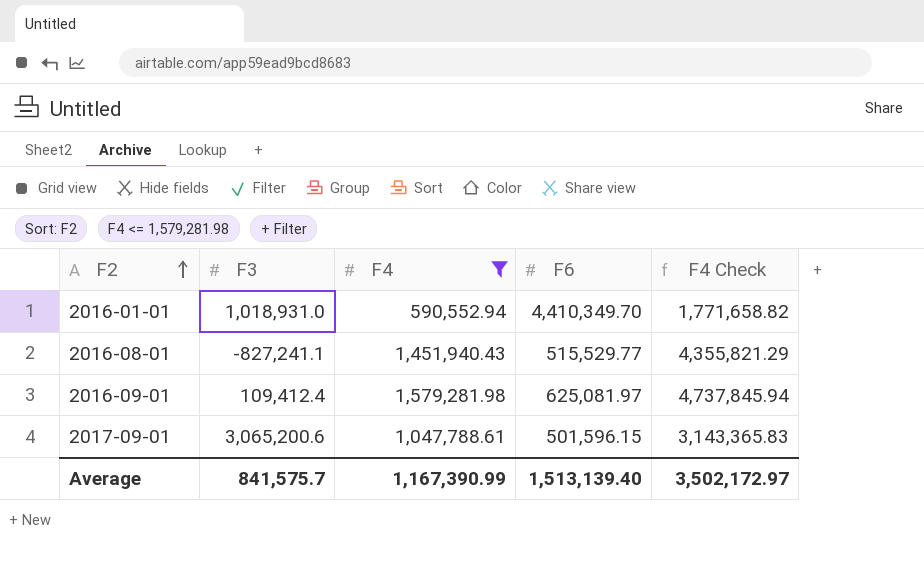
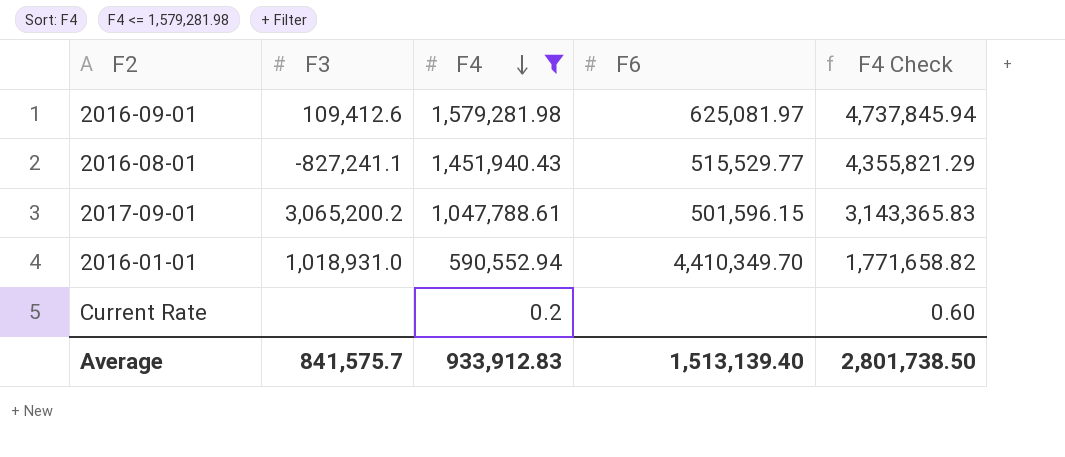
row order: F2 ascending -> F4 descending
2016-09-01 | F3: 109,412.4 -> 109,412.6
2017-09-01 | F3: 3,065,200.6 -> 3,065,200.2
row Current Rate: none -> none | 0.2 | none | 0.60
Average | F4: 1,167,390.99 -> 933,912.83
Average | F4 Check: 3,502,172.97 -> 2,801,738.50

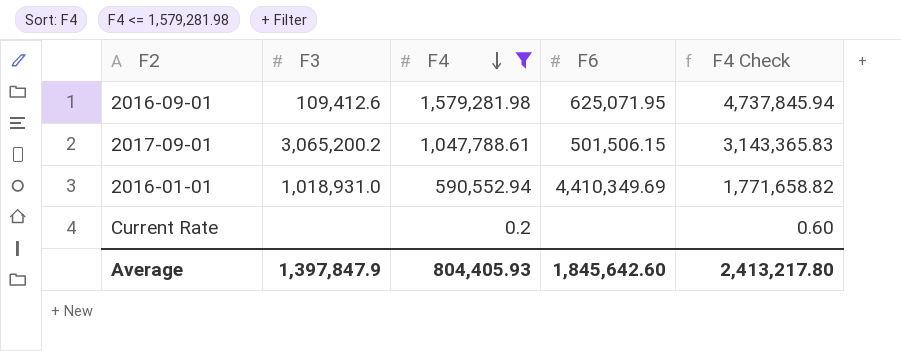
row 2016-08-01: -827,241.1 | 1,451,940.43 | 515,529.77 | 4,355,821.29 -> none
2016-09-01 | F6: 625,081.97 -> 625,071.95
2017-09-01 | F6: 501,596.15 -> 501,506.15
2016-01-01 | F6: 4,410,349.70 -> 4,410,349.69
Average | F3: 841,575.7 -> 1,397,847.9
Average | F4: 933,912.83 -> 804,405.93
Average | F6: 1,513,139.40 -> 1,845,642.60
Average | F4 Check: 2,801,738.50 -> 2,413,217.80

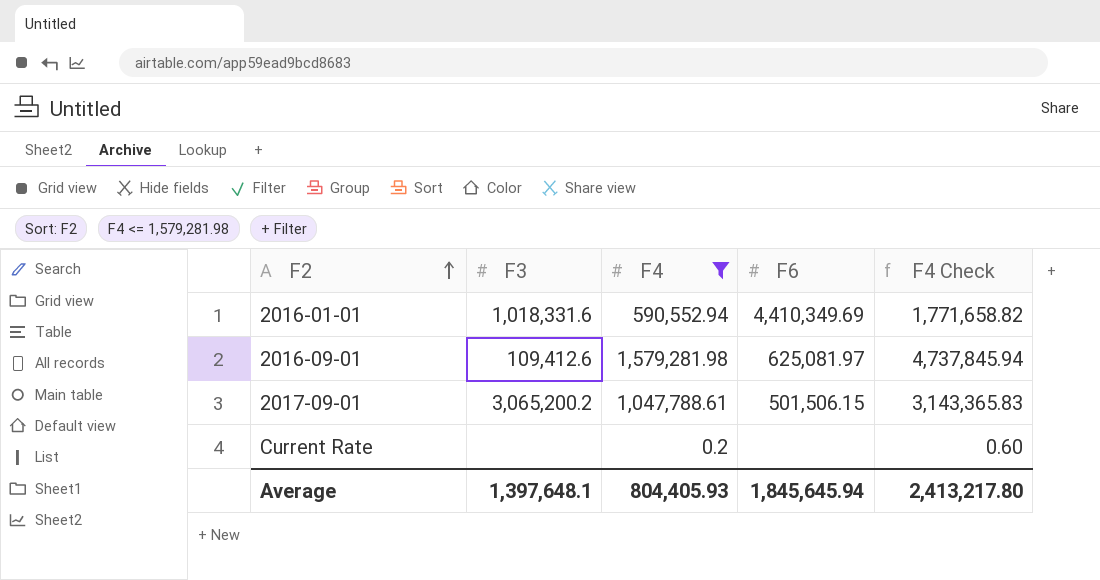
row order: F4 descending -> F2 ascending
2016-01-01 | F3: 1,018,931.0 -> 1,018,331.6
2016-09-01 | F6: 625,071.95 -> 625,081.97
Average | F3: 1,397,847.9 -> 1,397,648.1
Average | F6: 1,845,642.60 -> 1,845,645.94

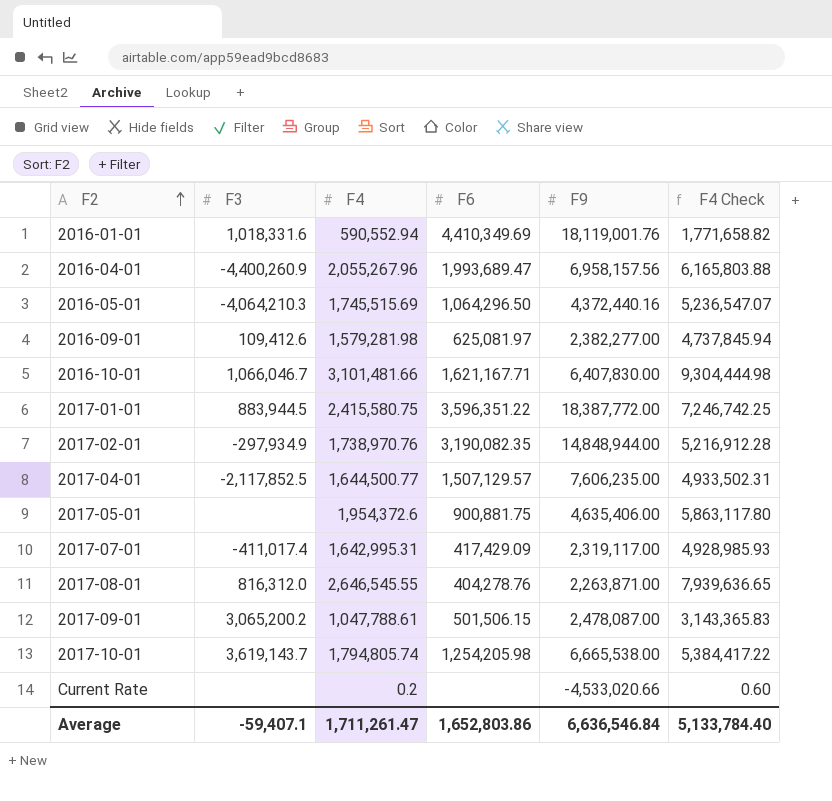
filter: F4 <= 1,579,281.98 -> none
column F9 | position: none -> 5
Average | F3: 1,397,648.1 -> -59,407.1
Average | F4: 804,405.93 -> 1,711,261.47
Average | F6: 1,845,645.94 -> 1,652,803.86
Average | F4 Check: 2,413,217.80 -> 5,133,784.40

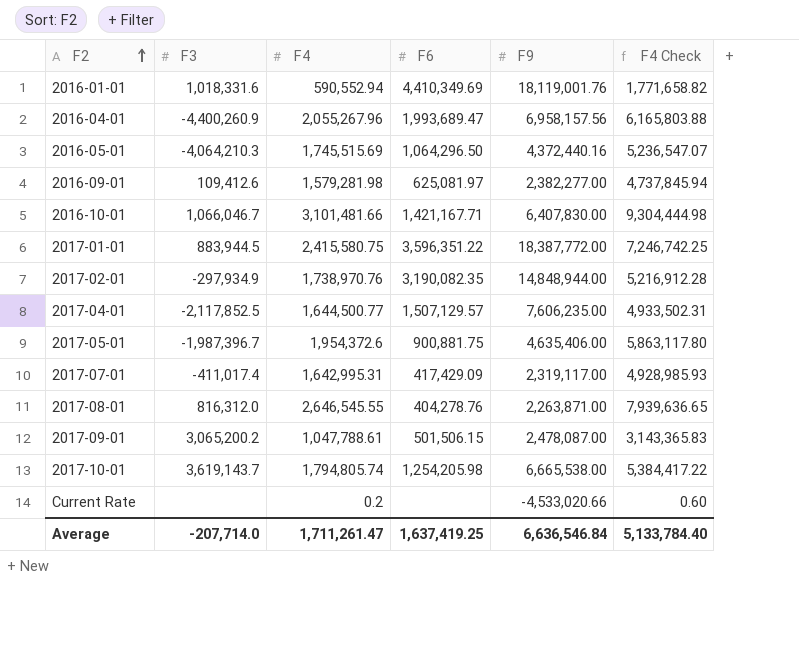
2016-10-01 | F6: 1,621,167.71 -> 1,421,167.71
2017-05-01 | F3: none -> -1,987,396.7
Average | F3: -59,407.1 -> -207,714.0
Average | F6: 1,652,803.86 -> 1,637,419.25

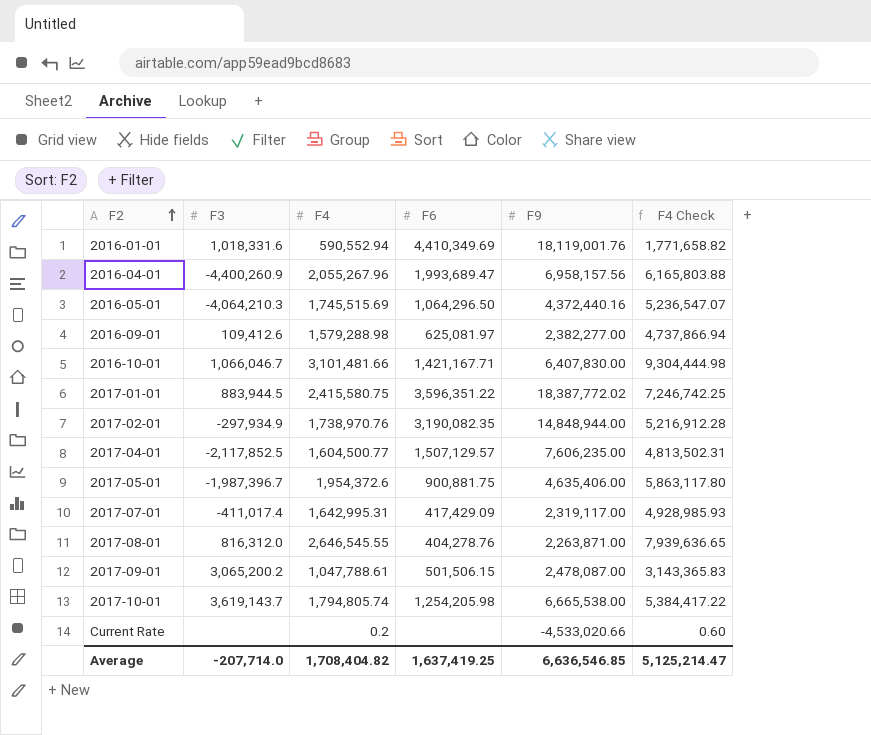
2016-09-01 | F4: 1,579,281.98 -> 1,579,288.98
2016-09-01 | F4 Check: 4,737,845.94 -> 4,737,866.94
2017-01-01 | F9: 18,387,772.00 -> 18,387,772.02
2017-04-01 | F4: 1,644,500.77 -> 1,604,500.77
2017-04-01 | F4 Check: 4,933,502.31 -> 4,813,502.31
Average | F4: 1,711,261.47 -> 1,708,404.82
Average | F9: 6,636,546.84 -> 6,636,546.85
Average | F4 Check: 5,133,784.40 -> 5,125,214.47

